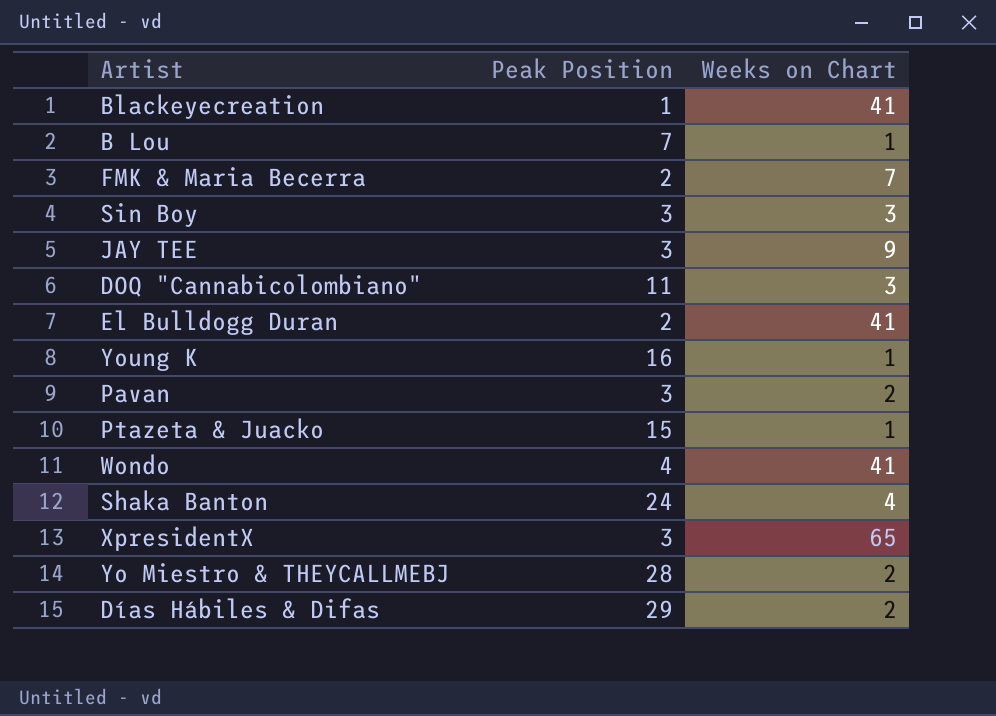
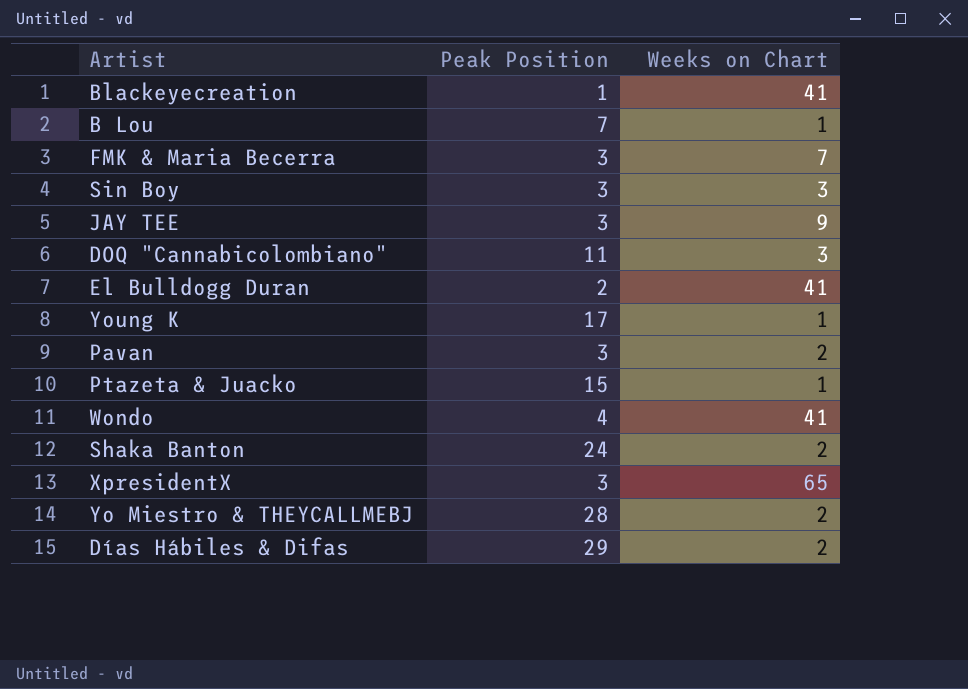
FMK & Maria Becerra | Peak Position: 2 -> 3
Young K | Peak Position: 16 -> 17
Shaka Banton | Weeks on Chart: 4 -> 2

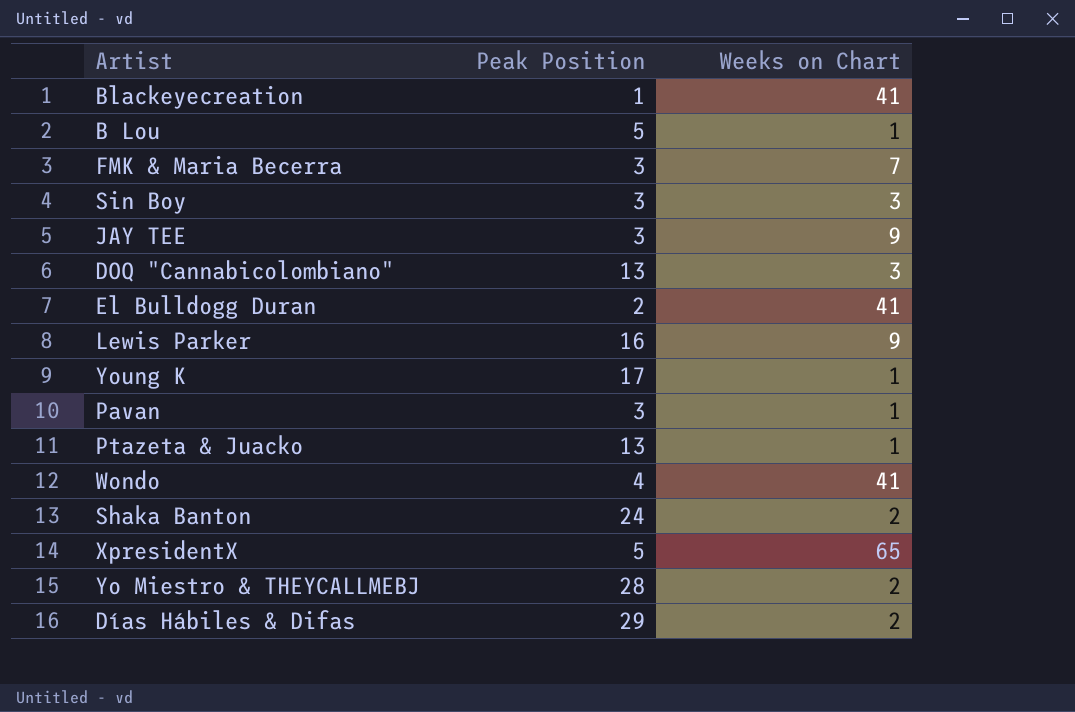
B Lou | Peak Position: 7 -> 5
DOQ "Cannabicolombiano" | Peak Position: 11 -> 13
row Lewis Parker: none -> 16 | 9
Pavan | Weeks on Chart: 2 -> 1
Ptazeta & Juacko | Peak Position: 15 -> 13
XpresidentX | Peak Position: 3 -> 5

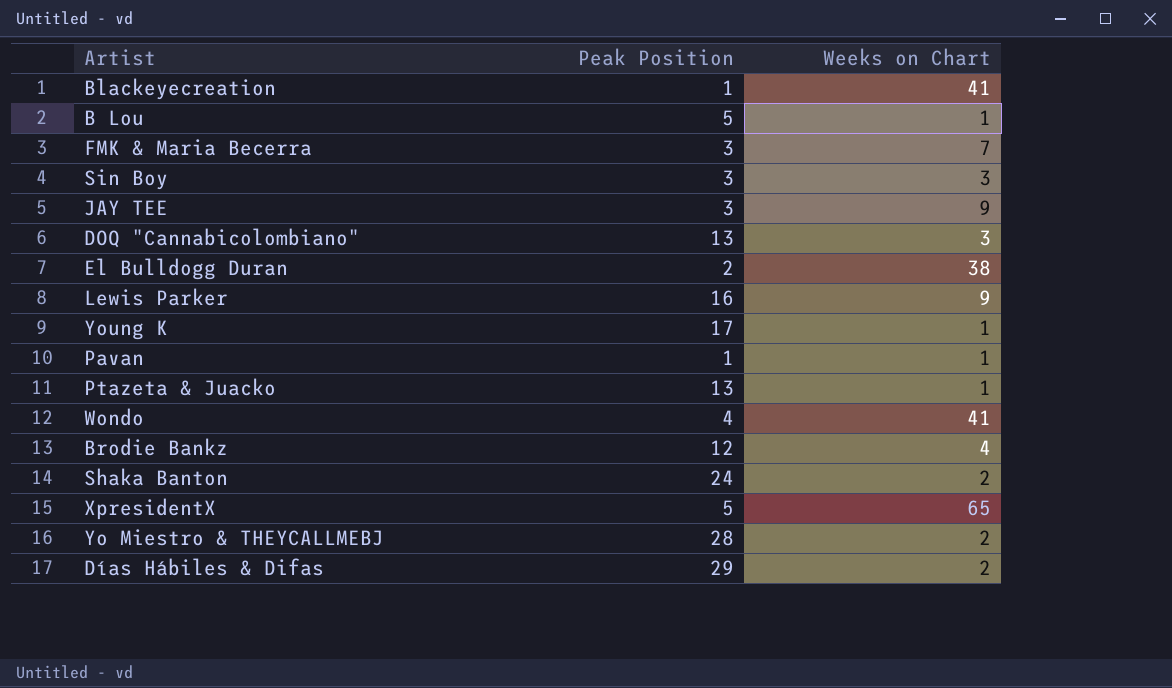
El Bulldogg Duran | Weeks on Chart: 41 -> 38
Pavan | Peak Position: 3 -> 1
row Brodie Bankz: none -> 12 | 4

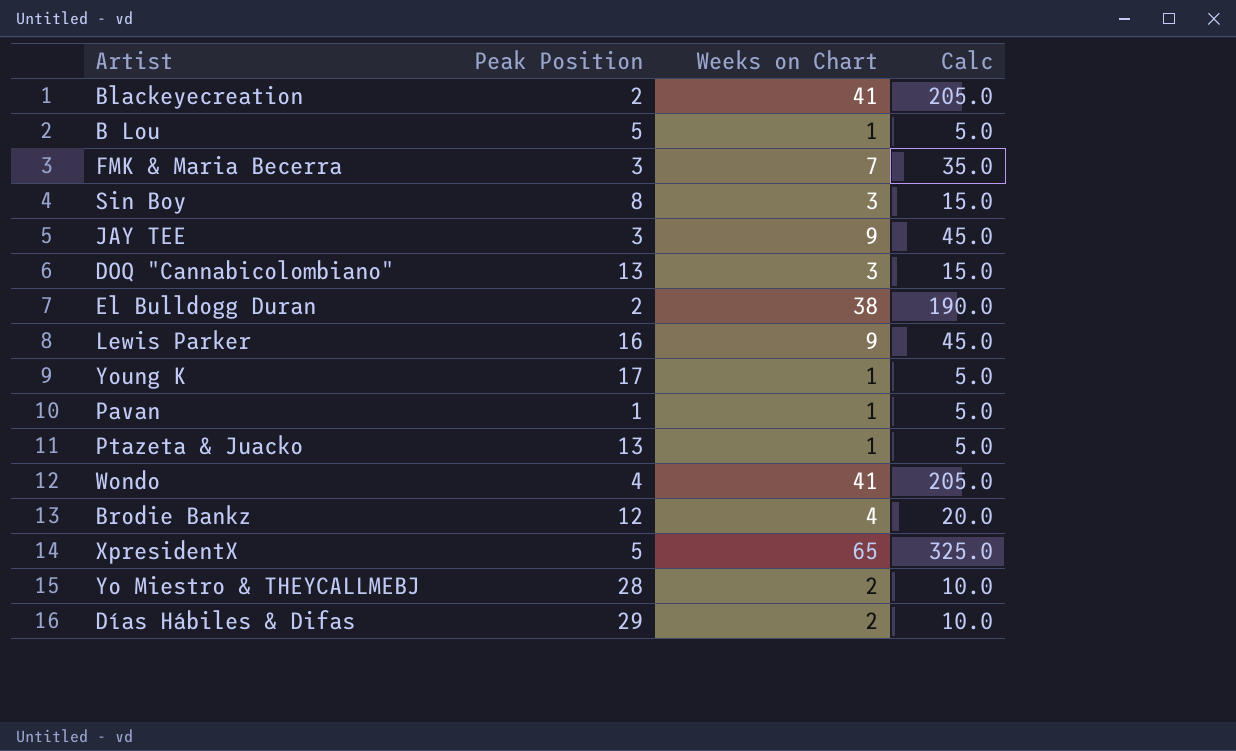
column Calc | formula: none -> [Weeks on Chart] * 5
row Shaka Banton: 24 | 2 -> none
Blackeyecreation | Peak Position: 1 -> 2
Sin Boy | Peak Position: 3 -> 8

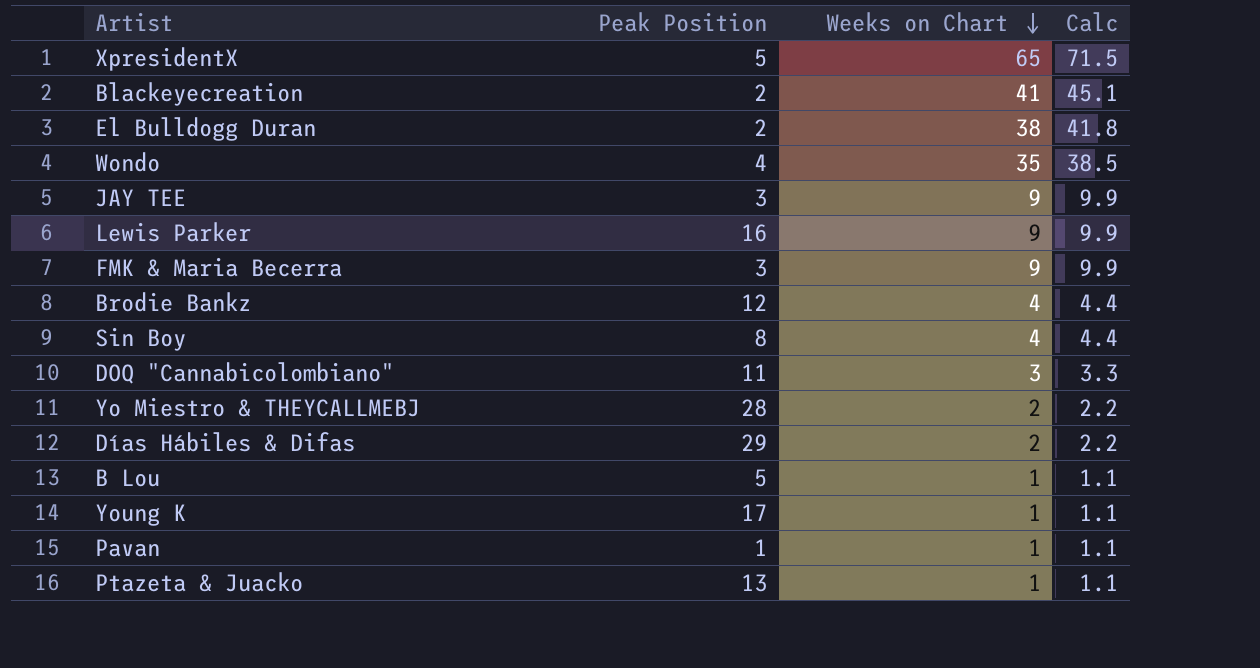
row order: none -> Weeks on Chart descending
column Calc | formula: [Weeks on Chart] * 5 -> [Weeks on Chart] * 1.1
Wondo | Weeks on Chart: 41 -> 35
FMK & Maria Becerra | Weeks on Chart: 7 -> 9
Sin Boy | Weeks on Chart: 3 -> 4
DOQ "Cannabicolombiano" | Peak Position: 13 -> 11

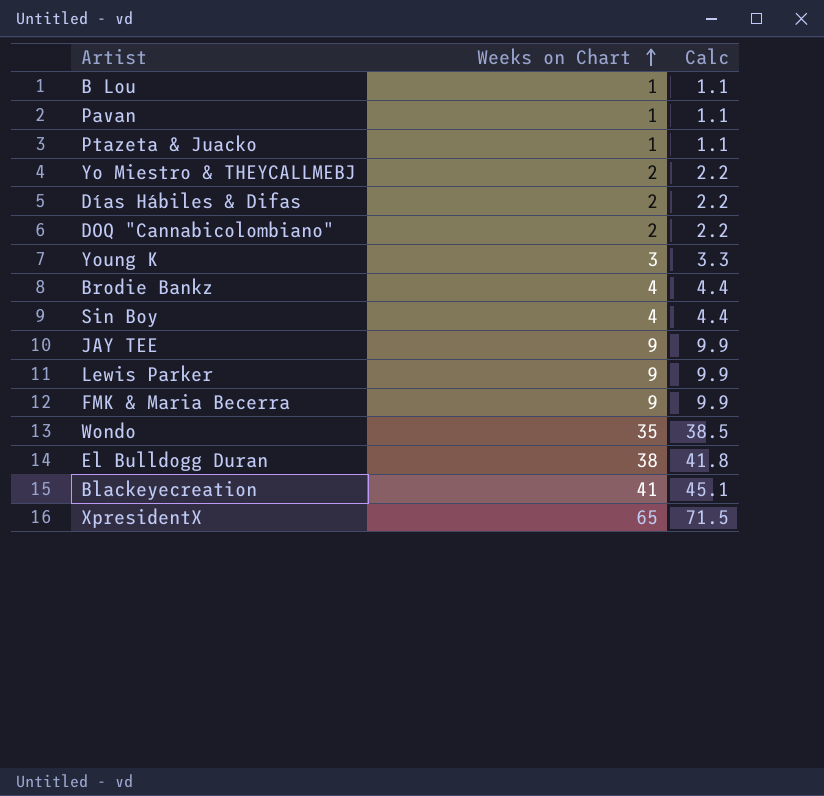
row order: Weeks on Chart descending -> Weeks on Chart ascending
column Peak Position | position: 2 -> none
DOQ "Cannabicolombiano" | Weeks on Chart: 3 -> 2
DOQ "Cannabicolombiano" | Calc: 3.3 -> 2.2
Young K | Weeks on Chart: 1 -> 3
Young K | Calc: 1.1 -> 3.3

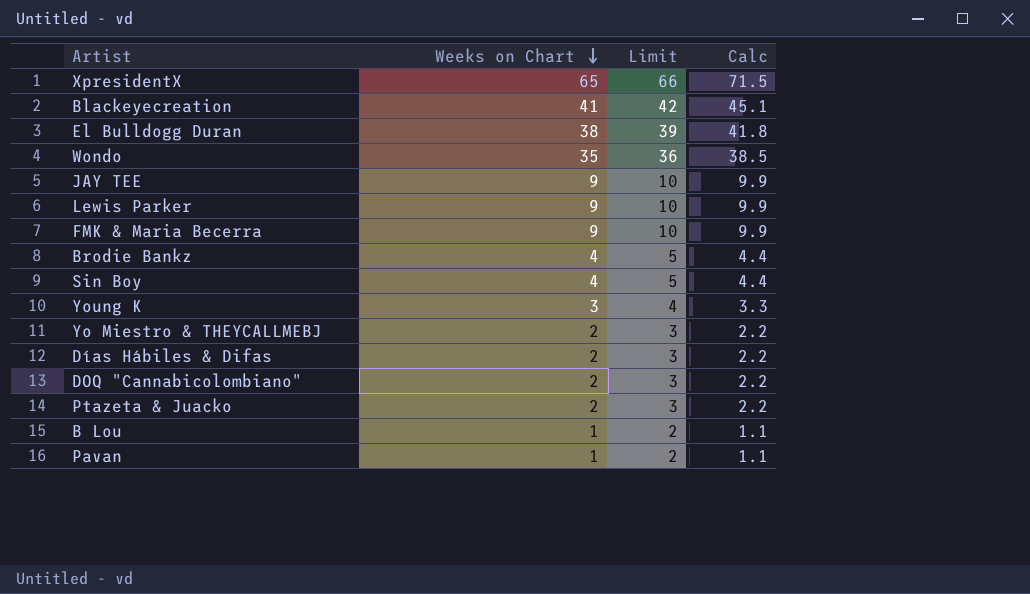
row order: Weeks on Chart ascending -> Weeks on Chart descending
column Limit | formula: none -> [Weeks on Chart] + 1
Ptazeta & Juacko | Weeks on Chart: 1 -> 2
Ptazeta & Juacko | Calc: 1.1 -> 2.2

